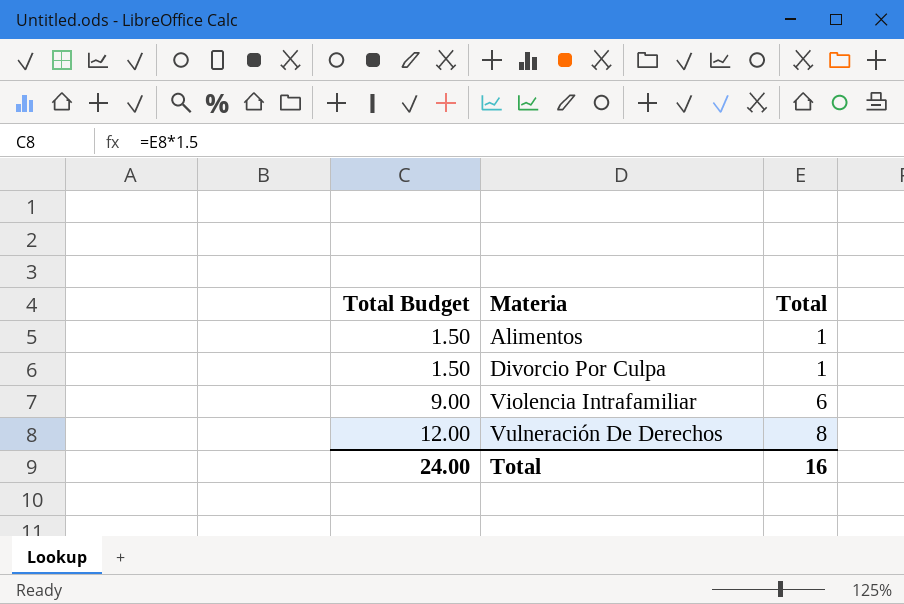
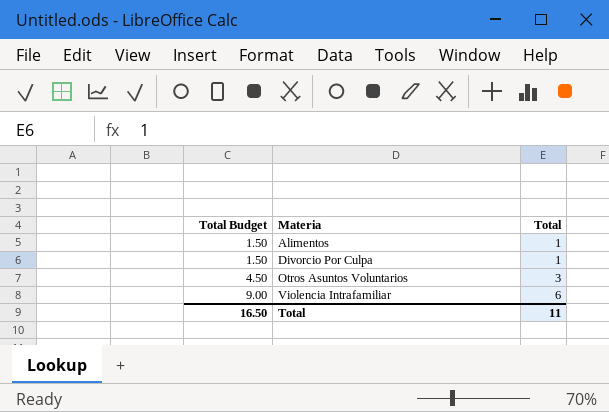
row Vulneración De Derechos: 12.00 | 8 -> none
row Otros Asuntos Voluntarios: none -> 4.50 | 3
Total | Total Budget: 24.00 -> 16.50
Total | Total: 16 -> 11

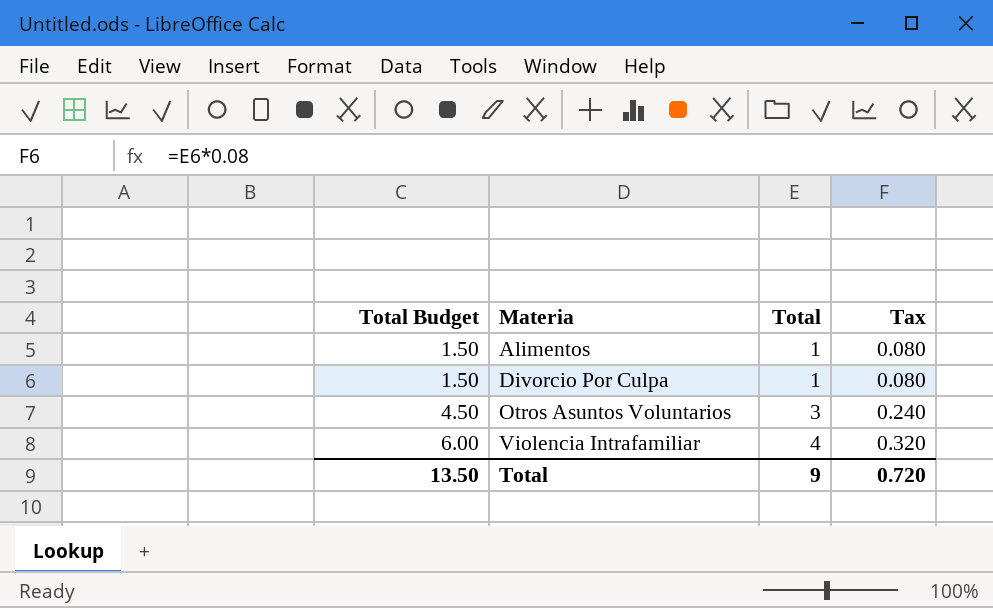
column Tax | formula: none -> [Total] * 0.08
Violencia Intrafamiliar | Total Budget: 9.00 -> 6.00
Violencia Intrafamiliar | Total: 6 -> 4
Total | Total Budget: 16.50 -> 13.50
Total | Total: 11 -> 9

